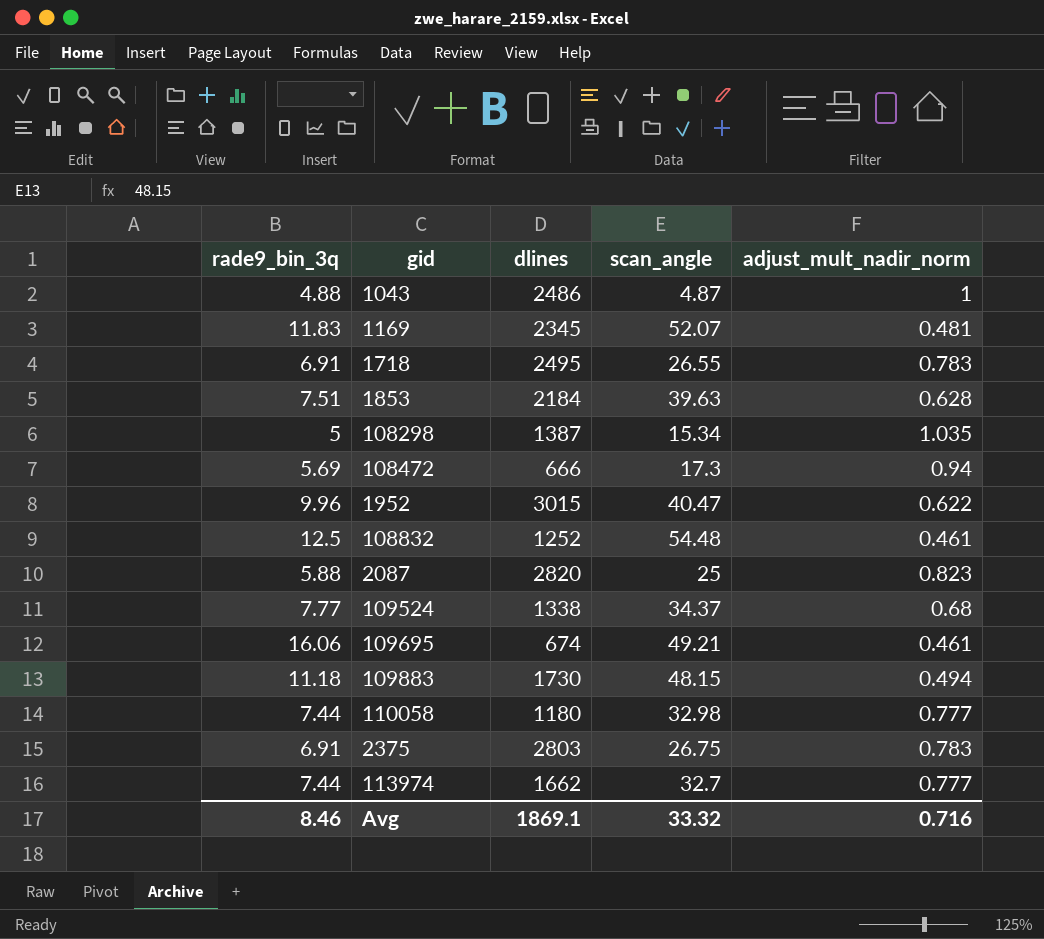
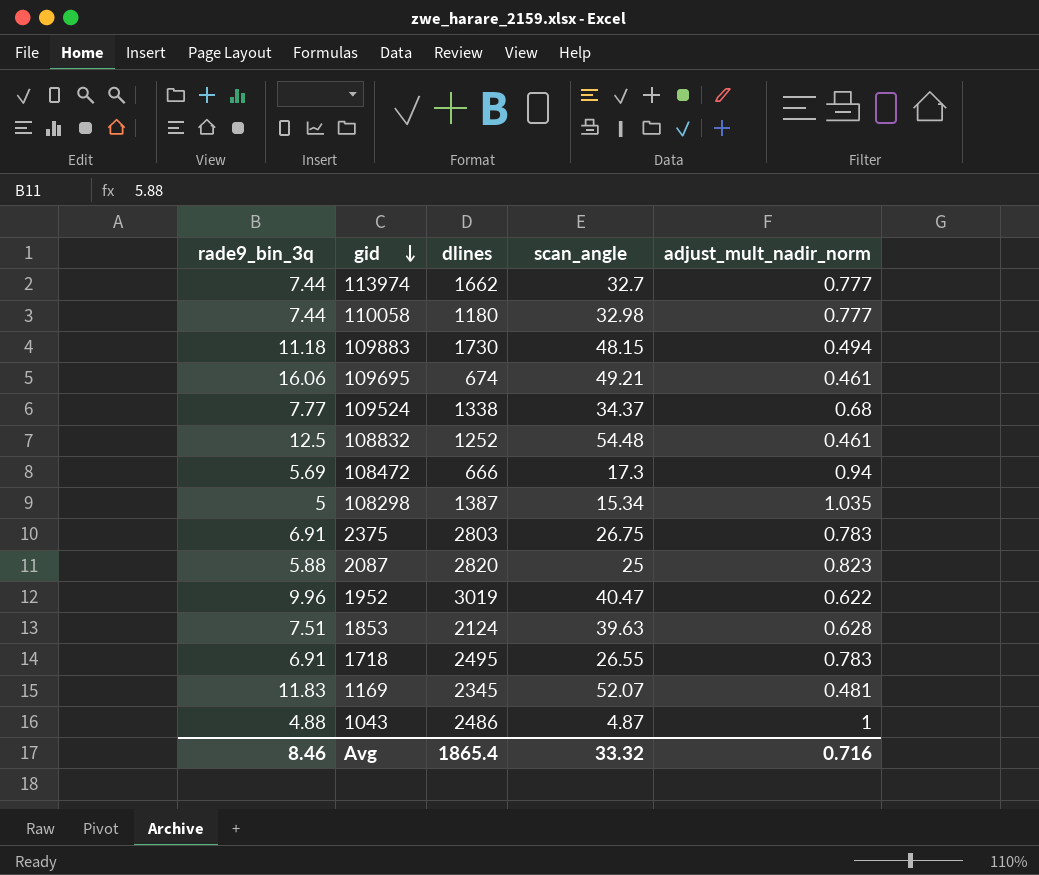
row order: none -> gid descending
1952 | dlines: 3015 -> 3019
1853 | dlines: 2184 -> 2124
Avg | dlines: 1869.1 -> 1865.4

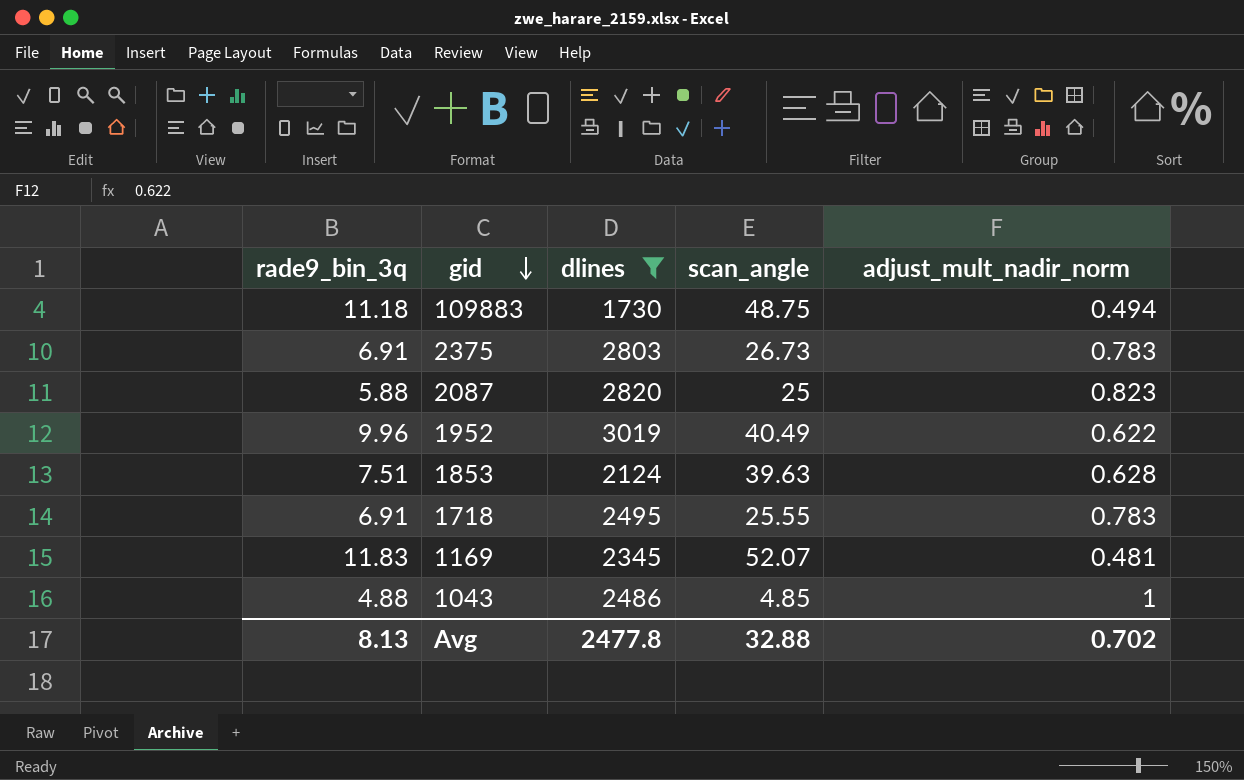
filter: none -> dlines >= 1730
109883 | scan_angle: 48.15 -> 48.75
2375 | scan_angle: 26.75 -> 26.73
1952 | scan_angle: 40.47 -> 40.49
1718 | scan_angle: 26.55 -> 25.55
1043 | scan_angle: 4.87 -> 4.85
Avg | rade9_bin_3q: 8.46 -> 8.13
Avg | dlines: 1865.4 -> 2477.8
Avg | scan_angle: 33.32 -> 32.88
Avg | adjust_mult_nadir_norm: 0.716 -> 0.702

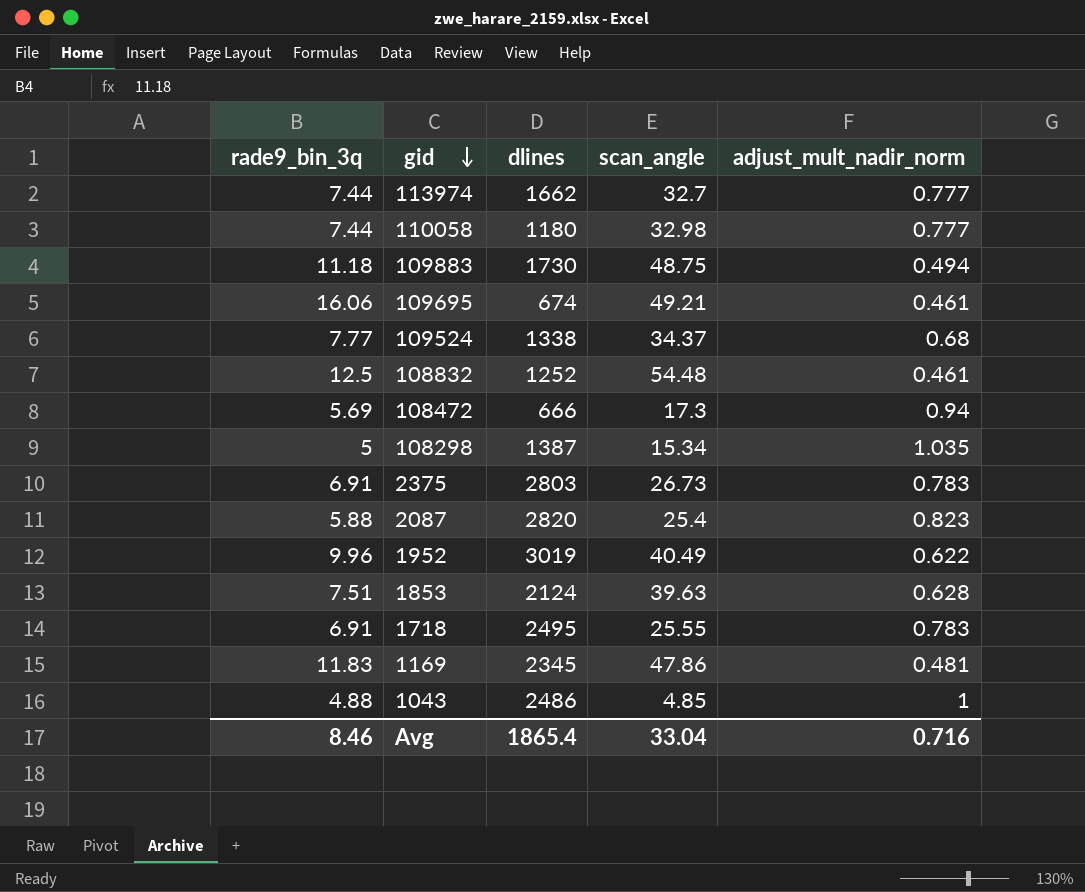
filter: dlines >= 1730 -> none
2087 | scan_angle: 25 -> 25.4
1169 | scan_angle: 52.07 -> 47.86
Avg | rade9_bin_3q: 8.13 -> 8.46
Avg | dlines: 2477.8 -> 1865.4
Avg | scan_angle: 32.88 -> 33.04
Avg | adjust_mult_nadir_norm: 0.702 -> 0.716

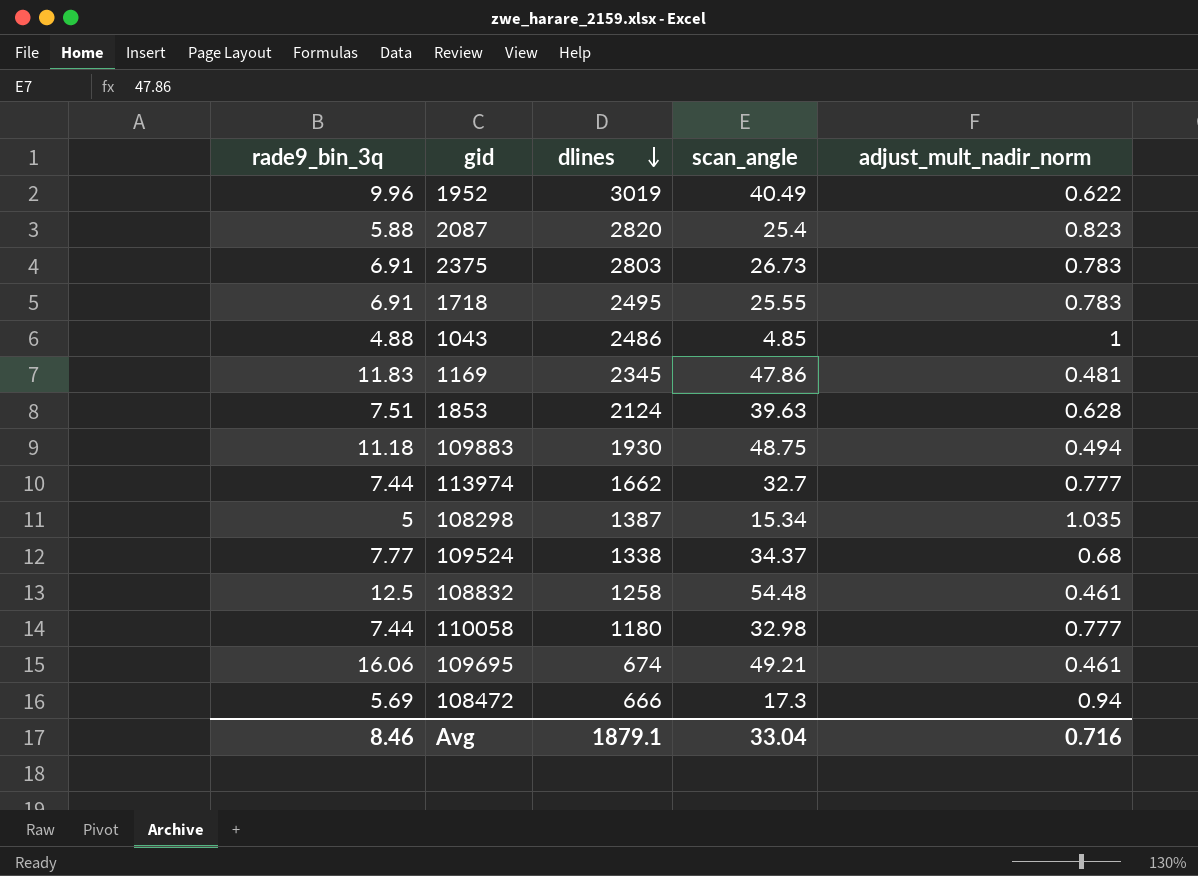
row order: gid descending -> dlines descending
109883 | dlines: 1730 -> 1930
108832 | dlines: 1252 -> 1258
Avg | dlines: 1865.4 -> 1879.1

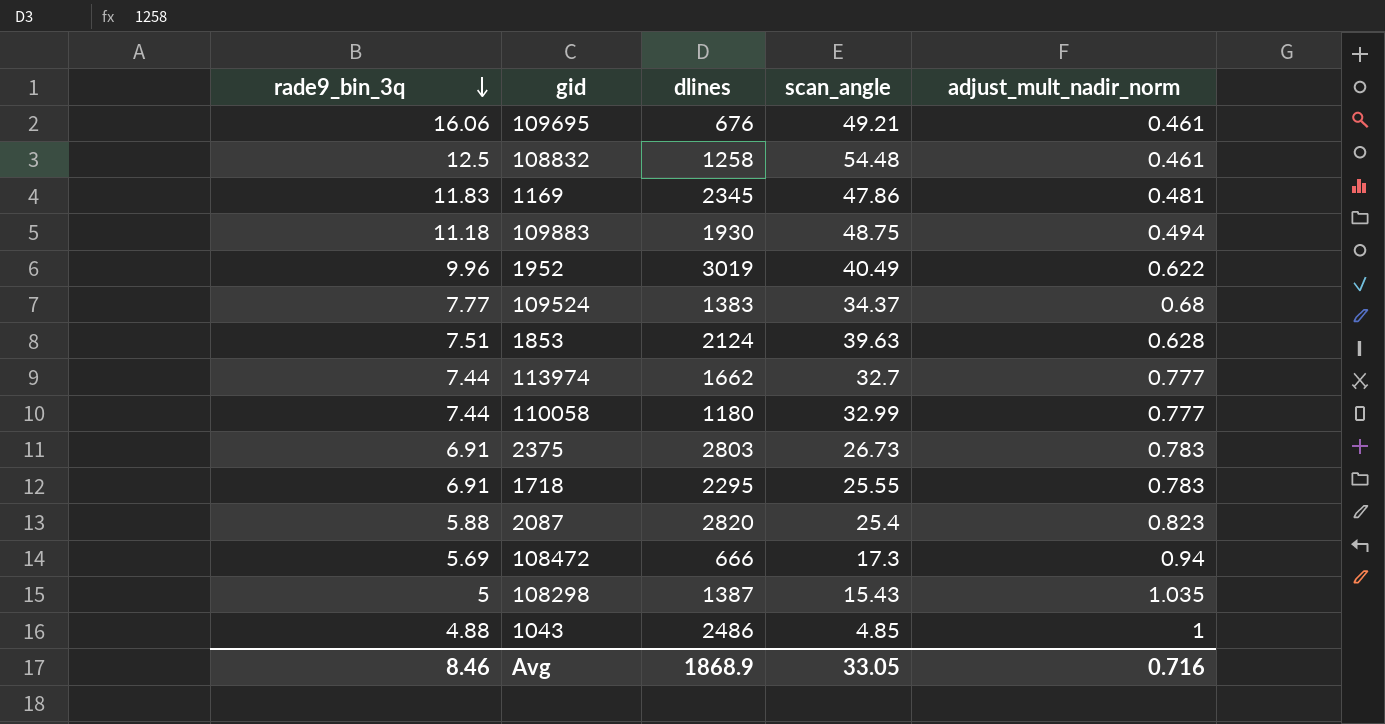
row order: dlines descending -> rade9_bin_3q descending
109695 | dlines: 674 -> 676
109524 | dlines: 1338 -> 1383
110058 | scan_angle: 32.98 -> 32.99
1718 | dlines: 2495 -> 2295
108298 | scan_angle: 15.34 -> 15.43
Avg | dlines: 1879.1 -> 1868.9
Avg | scan_angle: 33.04 -> 33.05

